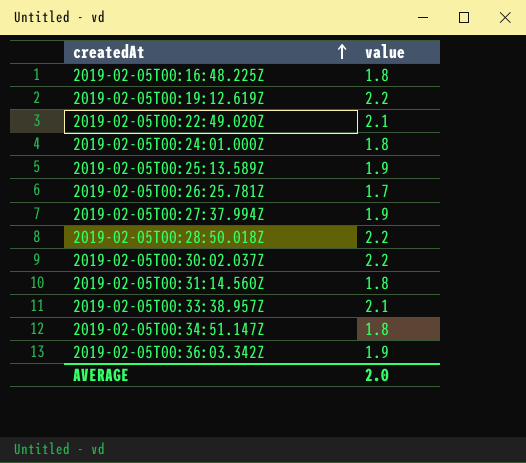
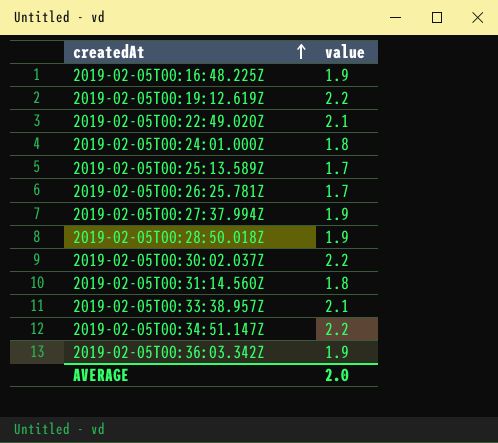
2019-02-05T00:16:48.225Z | value: 1.8 -> 1.9
2019-02-05T00:25:13.589Z | value: 1.9 -> 1.7
2019-02-05T00:28:50.018Z | value: 2.2 -> 1.9
2019-02-05T00:34:51.147Z | value: 1.8 -> 2.2

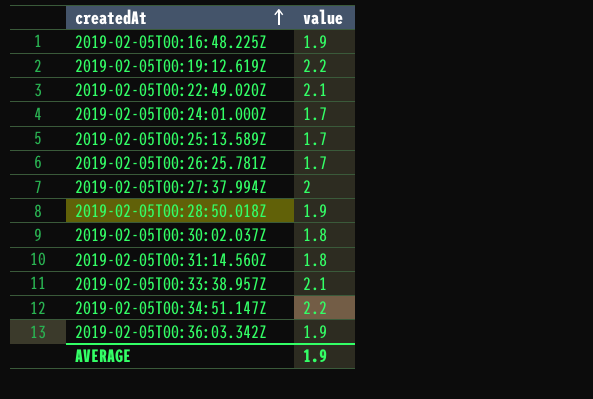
2019-02-05T00:24:01.000Z | value: 1.8 -> 1.7
2019-02-05T00:27:37.994Z | value: 1.9 -> 2
2019-02-05T00:30:02.037Z | value: 2.2 -> 1.8
AVERAGE | value: 2.0 -> 1.9

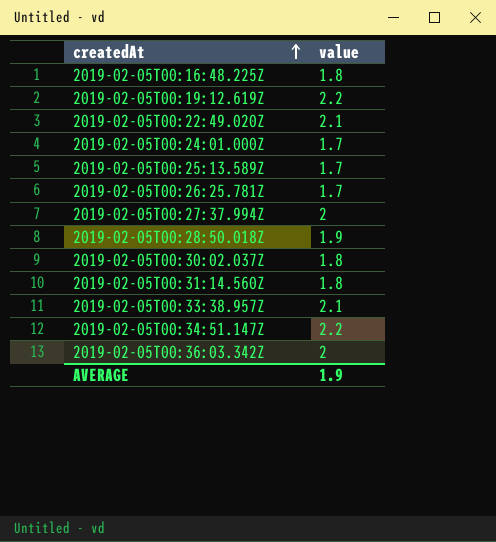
2019-02-05T00:16:48.225Z | value: 1.9 -> 1.8
2019-02-05T00:36:03.342Z | value: 1.9 -> 2

